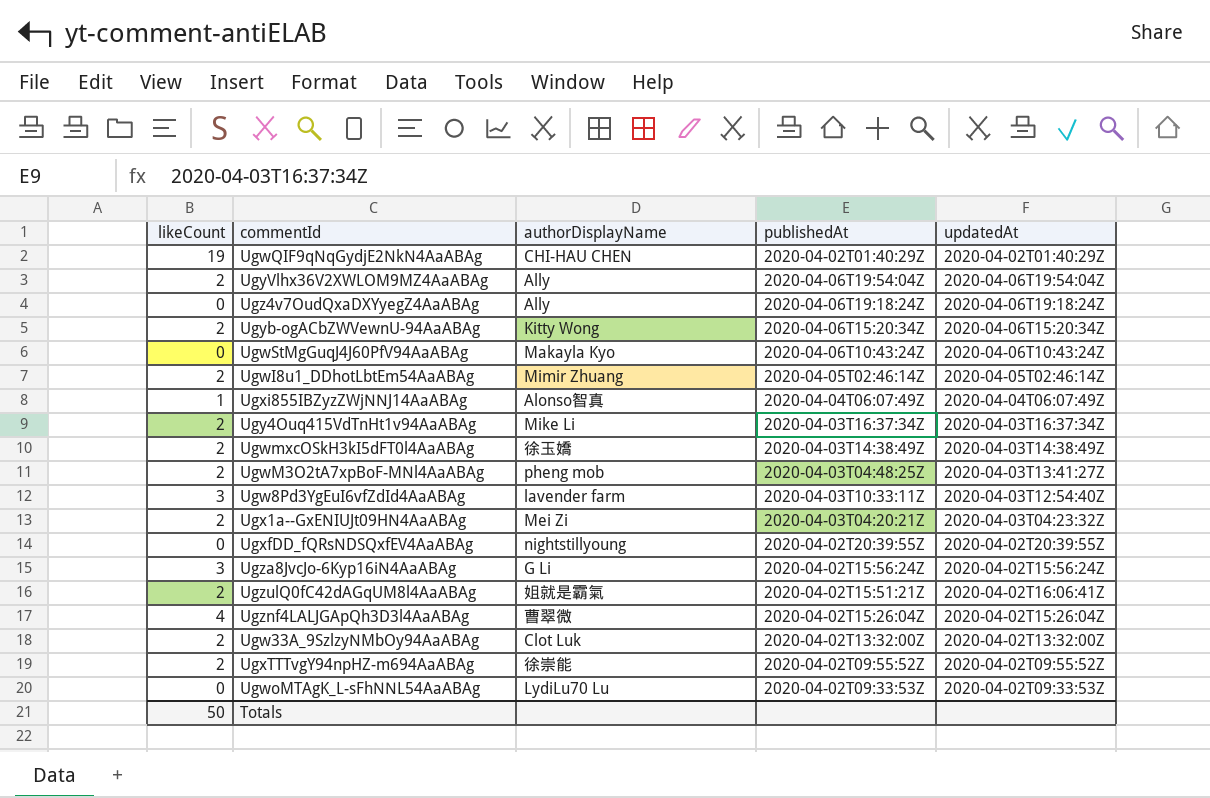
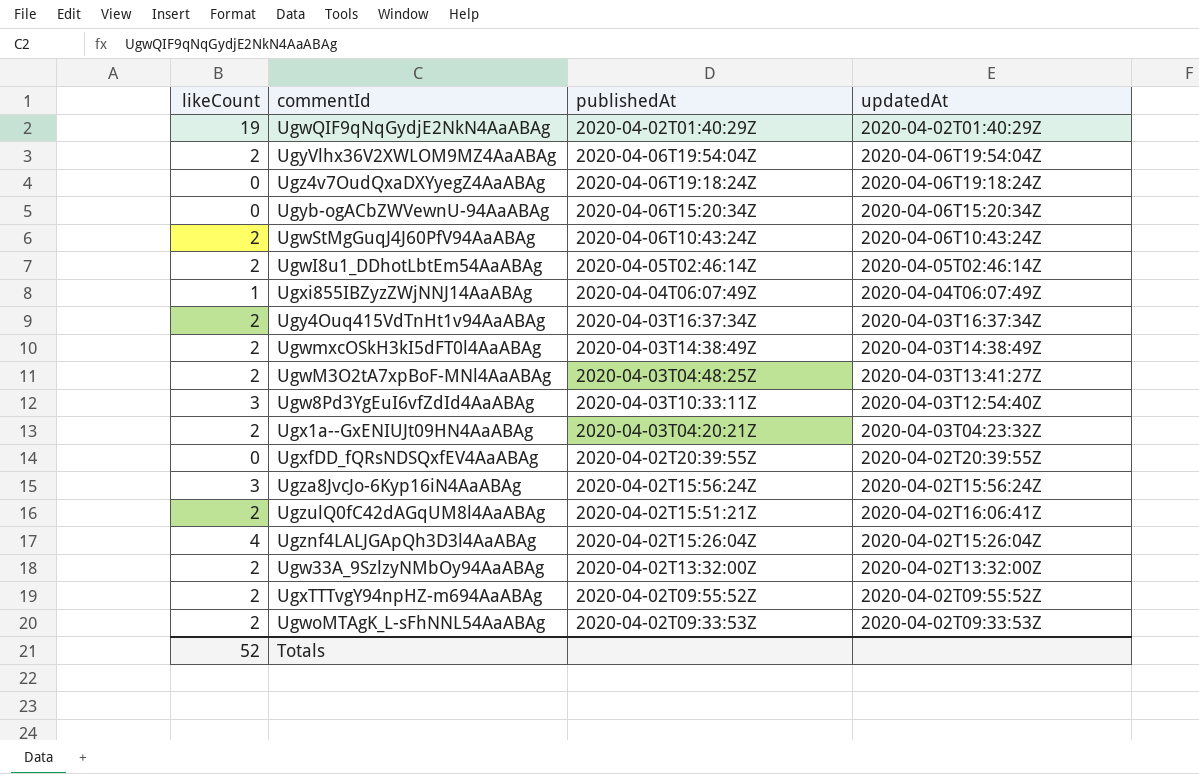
column authorDisplayName | position: 3 -> none
Ugyb-ogACbZWVewnU-94AaABAg | likeCount: 2 -> 0
UgwStMgGuqJ4J60PfV94AaABAg | likeCount: 0 -> 2
UgwoMTAgK_L-sFhNNL54AaABAg | likeCount: 0 -> 2
Totals | likeCount: 50 -> 52

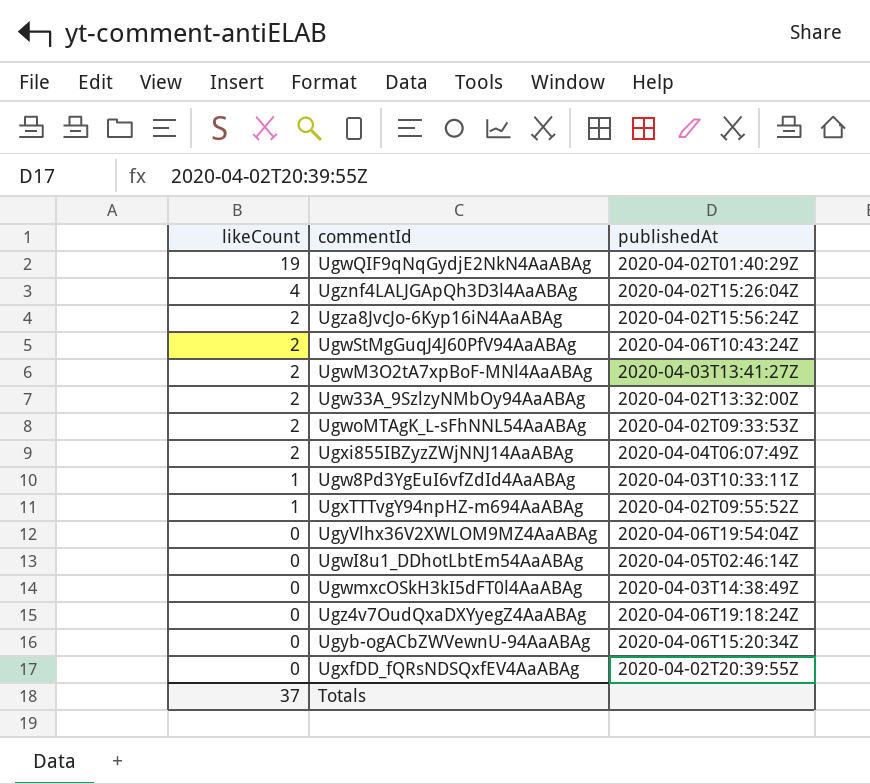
row order: none -> likeCount descending
column updatedAt | position: 4 -> none
row Ugy4Ouq415VdTnHt1v94AaABAg: 2 | 2020-04-03T16:37:34Z | 2020-04-03T16:37:34Z -> none
row Ugx1a--GxENIUJt09HN4AaABAg: 2 | 2020-04-03T04:20:21Z | 2020-04-03T04:23:32Z -> none
row UgzulQ0fC42dAGqUM8l4AaABAg: 2 | 2020-04-02T15:51:21Z | 2020-04-02T16:06:41Z -> none
Ugza8JvcJo-6Kyp16iN4AaABAg | likeCount: 3 -> 2
UgwM3O2tA7xpBoF-MNl4AaABAg | publishedAt: 2020-04-03T04:48:25Z -> 2020-04-03T13:41:27Z
Ugxi855IBZyzZWjNNJ14AaABAg | likeCount: 1 -> 2
Ugw8Pd3YgEuI6vfZdId4AaABAg | likeCount: 3 -> 1
UgxTTTvgY94npHZ-m694AaABAg | likeCount: 2 -> 1
UgyVlhx36V2XWLOM9MZ4AaABAg | likeCount: 2 -> 0
UgwI8u1_DDhotLbtEm54AaABAg | likeCount: 2 -> 0
UgwmxcOSkH3kI5dFT0l4AaABAg | likeCount: 2 -> 0
Totals | likeCount: 52 -> 37

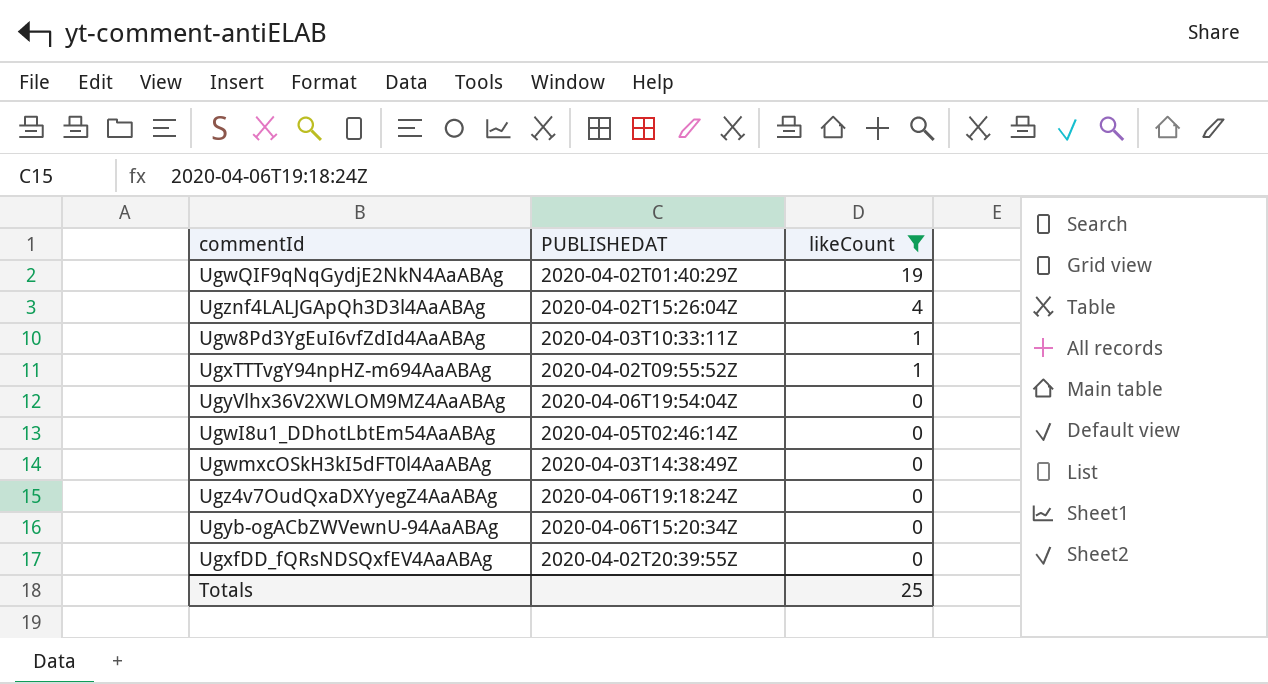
filter: none -> likeCount != 2
column name: publishedAt -> PUBLISHEDAT
column likeCount | position: 1 -> 3
Totals | likeCount: 37 -> 25

